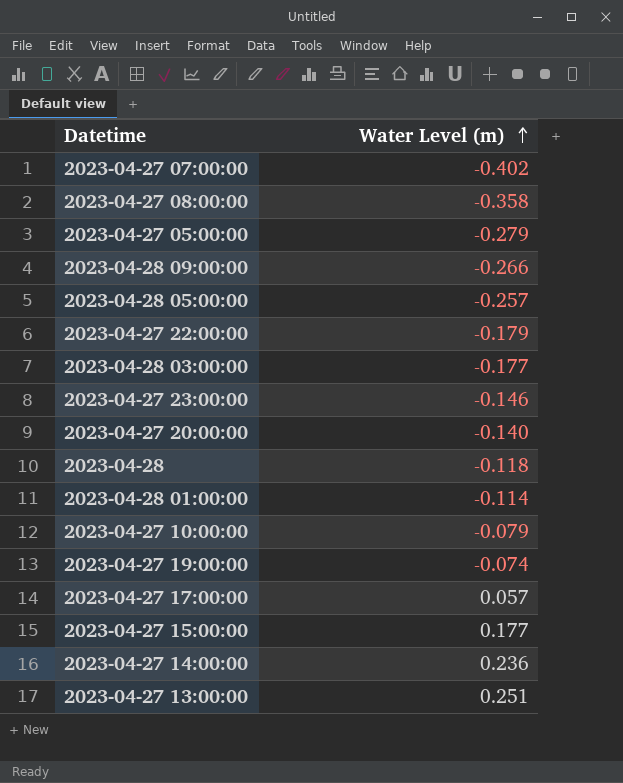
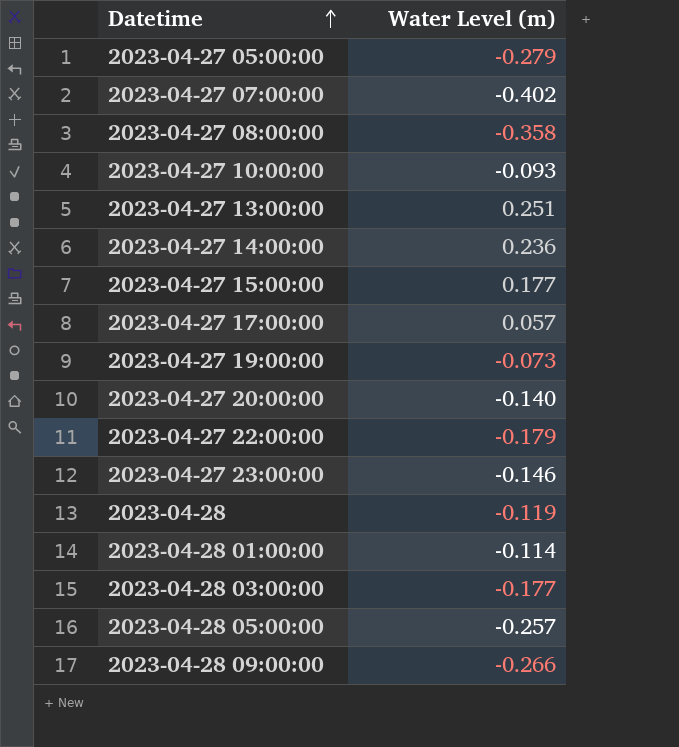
row order: Water Level (m) ascending -> Datetime ascending
2023-04-27 10:00:00 | Water Level (m): -0.079 -> -0.093
2023-04-27 19:00:00 | Water Level (m): -0.074 -> -0.073
2023-04-28 | Water Level (m): -0.118 -> -0.119

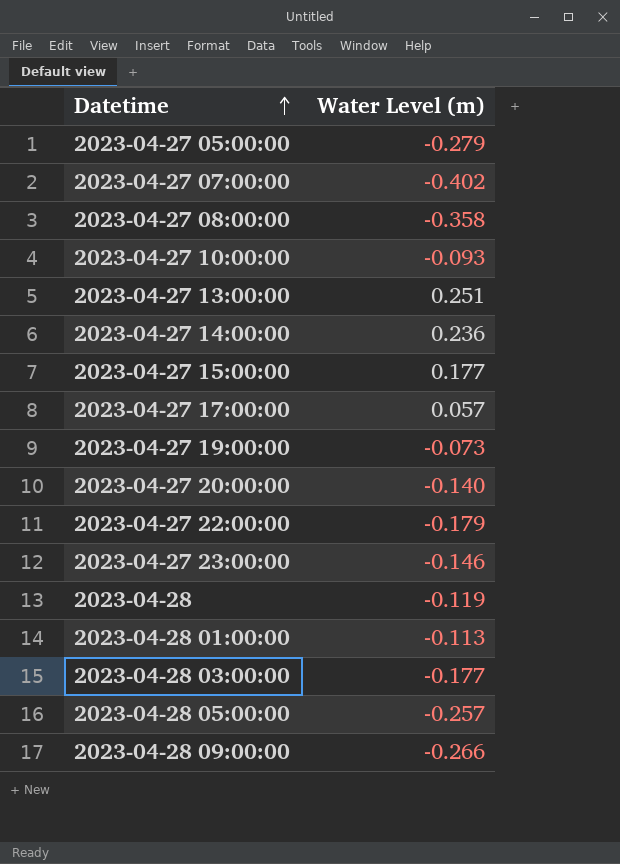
2023-04-28 01:00:00 | Water Level (m): -0.114 -> -0.113

